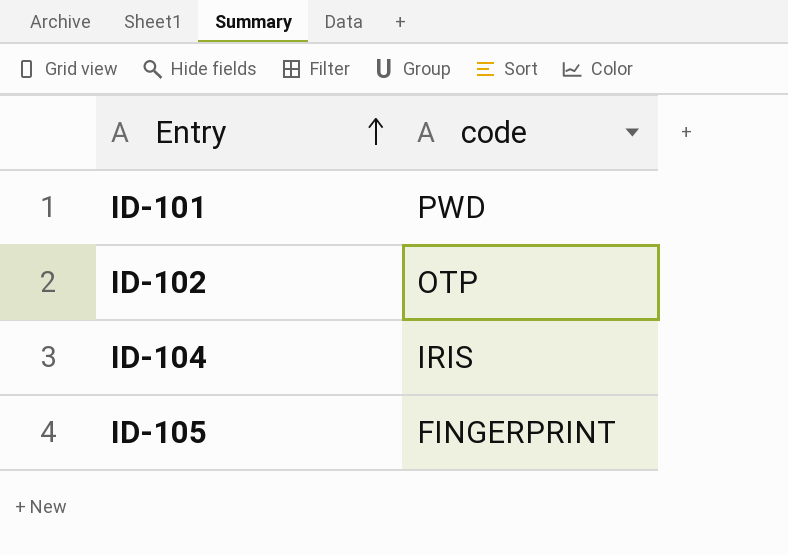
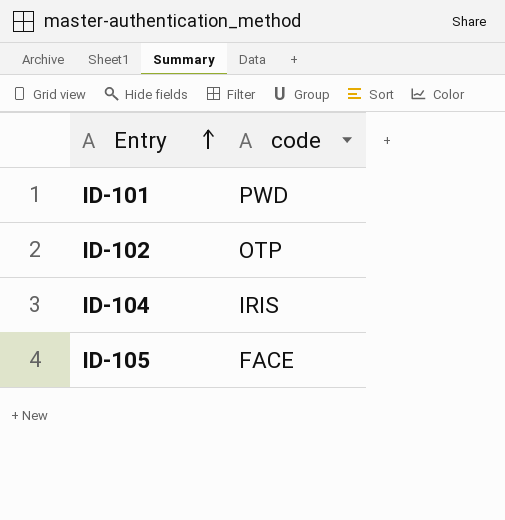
ID-105 | code: FINGERPRINT -> FACE

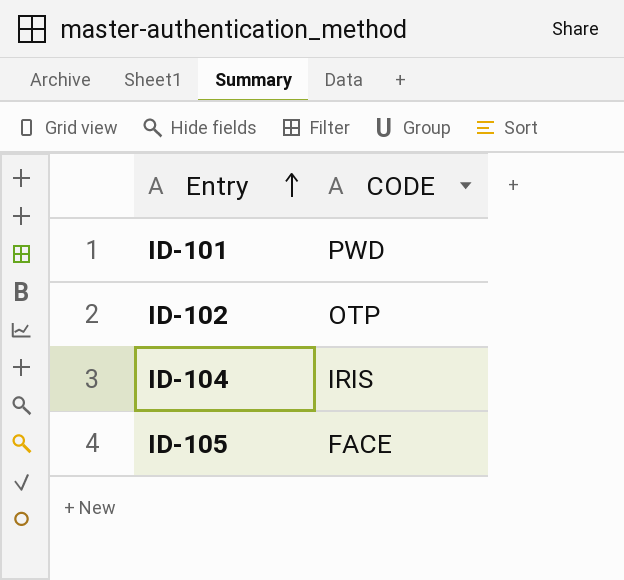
column name: code -> CODE

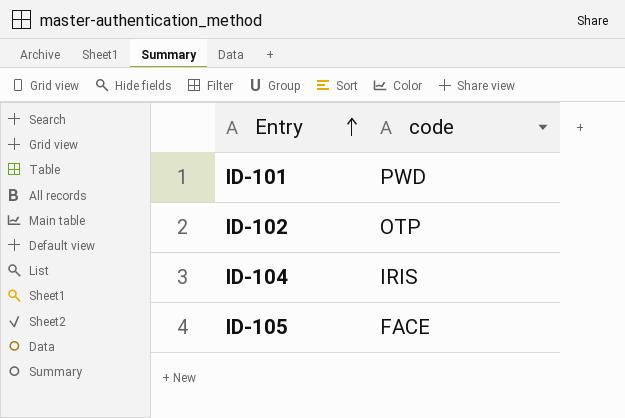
column name: CODE -> code

